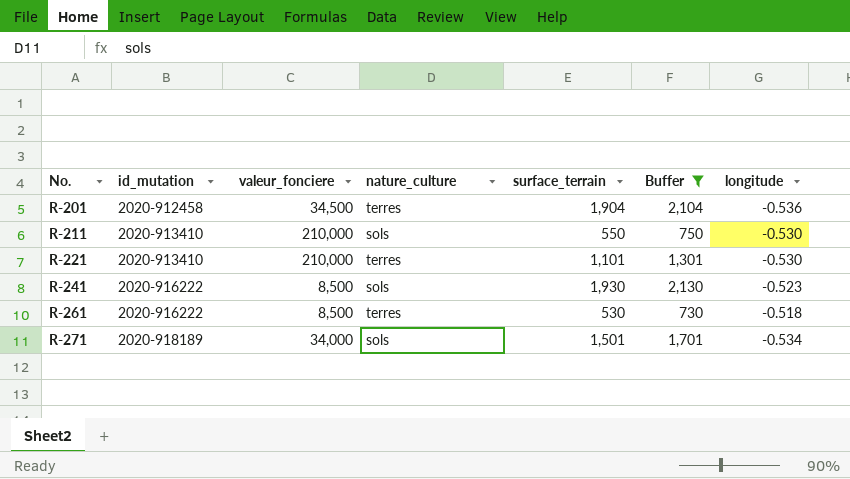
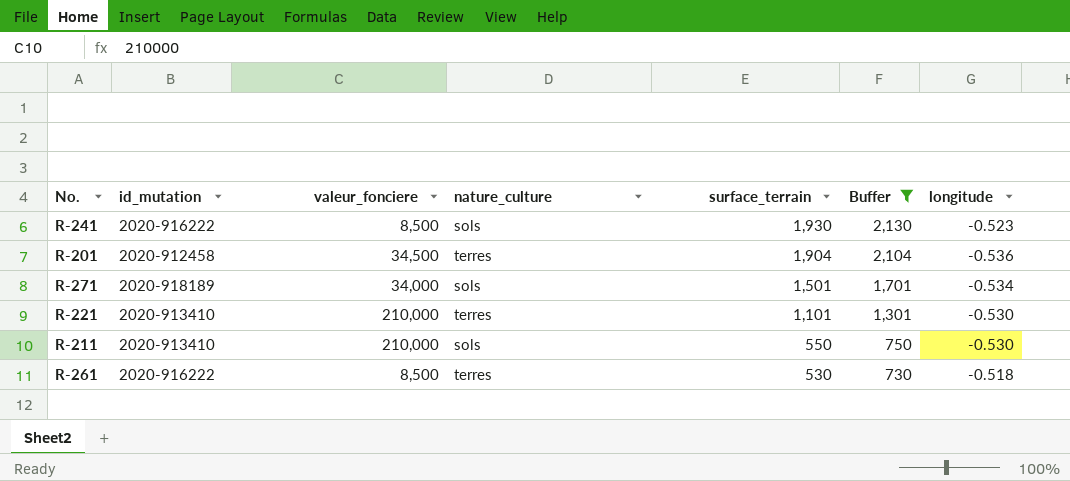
row order: No. ascending -> surface_terrain descending

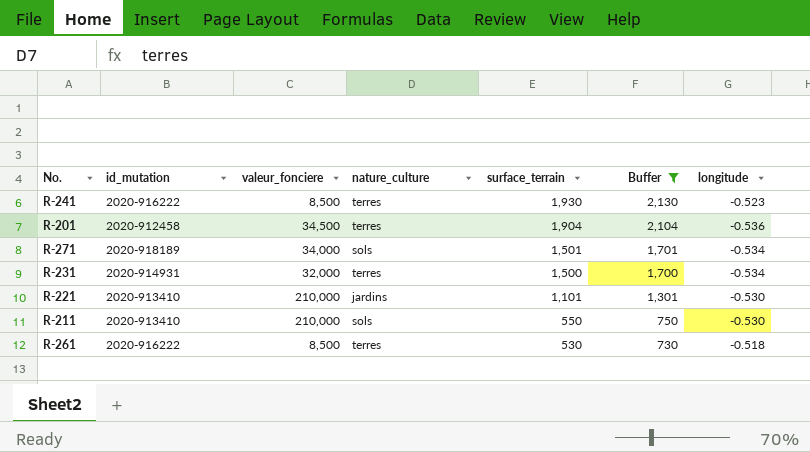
R-241 | nature_culture: sols -> terres
row R-231: none -> 2020-914931 | 32,000 | terres | 1,500 | 1,700 | -0.534
R-221 | nature_culture: terres -> jardins

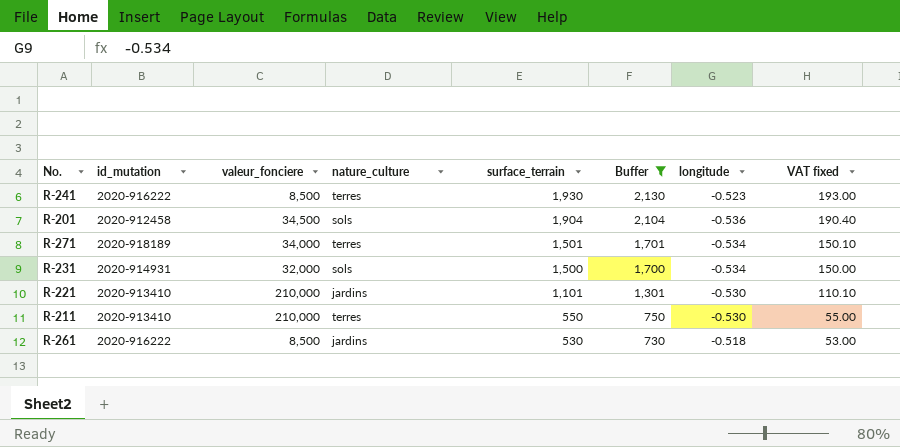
column VAT fixed | formula: none -> [surface_terrain] * 0.1
R-201 | nature_culture: terres -> sols
R-271 | nature_culture: sols -> terres
R-231 | nature_culture: terres -> sols
R-211 | nature_culture: sols -> terres
R-261 | nature_culture: terres -> jardins

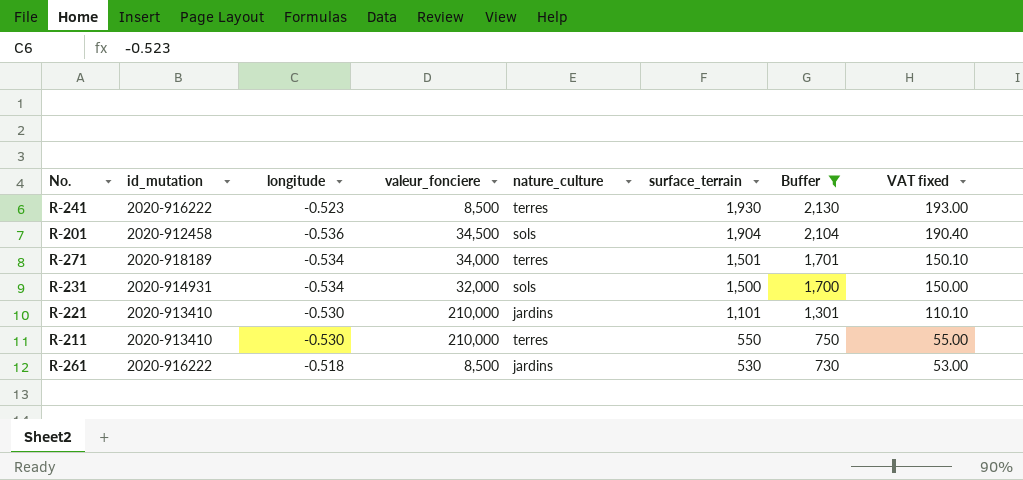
column longitude | position: 7 -> 3

